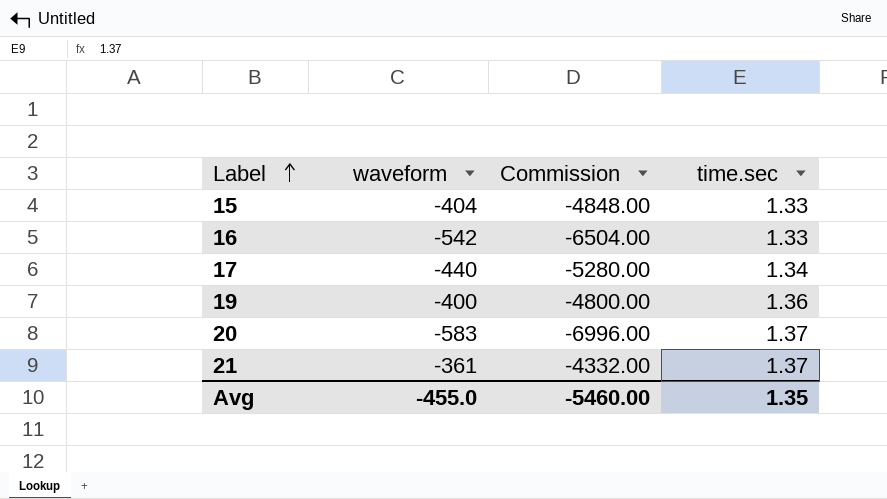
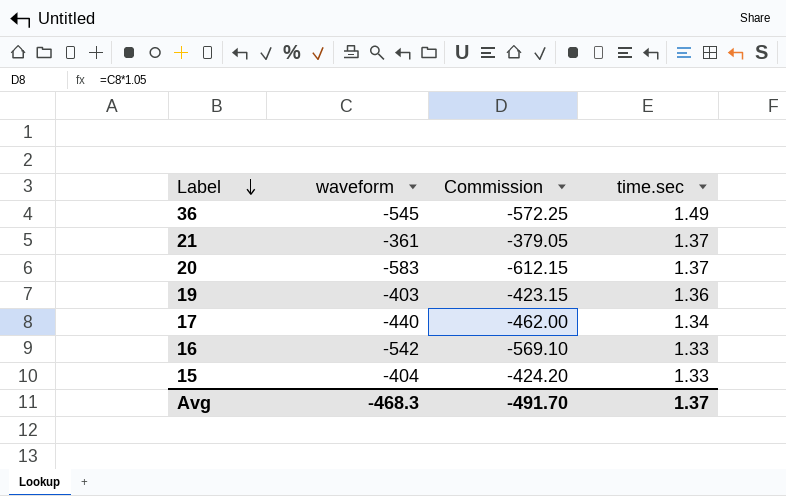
row order: Label ascending -> Label descending
column Commission | formula: [waveform] * 12 -> [waveform] * 1.05
row 36: none -> -545 | -572.25 | 1.49
19 | waveform: -400 -> -403
Avg | waveform: -455.0 -> -468.3
Avg | Commission: -5460.00 -> -491.70
Avg | time.sec: 1.35 -> 1.37

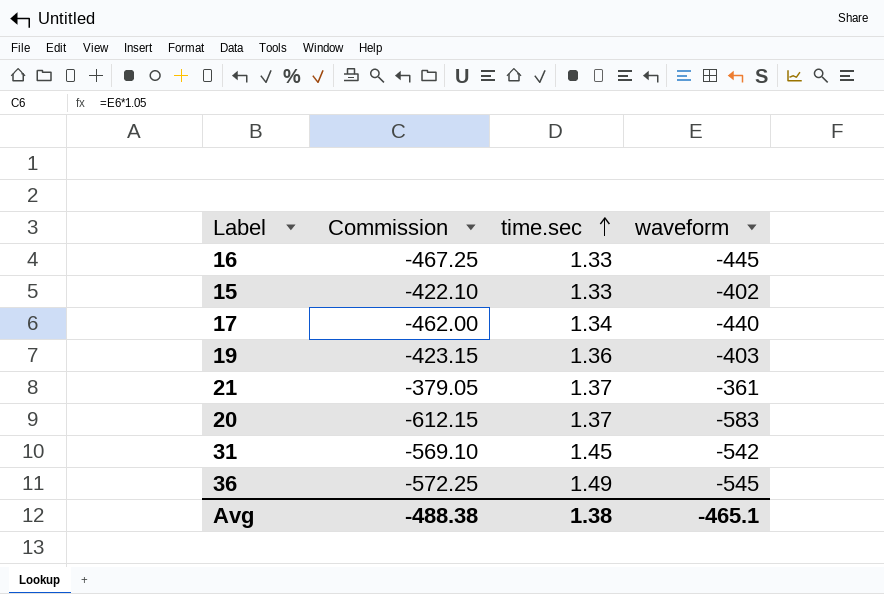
row order: Label descending -> time.sec ascending
column waveform | position: 2 -> 4
16 | Commission: -569.10 -> -467.25
16 | waveform: -542 -> -445
15 | Commission: -424.20 -> -422.10
15 | waveform: -404 -> -402
row 31: none -> -569.10 | 1.45 | -542
Avg | Commission: -491.70 -> -488.38
Avg | time.sec: 1.37 -> 1.38
Avg | waveform: -468.3 -> -465.1

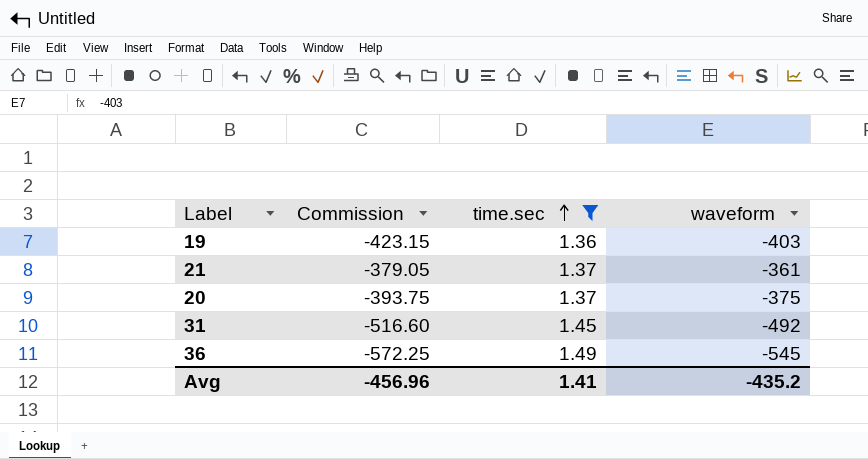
filter: none -> time.sec >= 1.36
20 | Commission: -612.15 -> -393.75
20 | waveform: -583 -> -375
31 | Commission: -569.10 -> -516.60
31 | waveform: -542 -> -492
Avg | Commission: -488.38 -> -456.96
Avg | time.sec: 1.38 -> 1.41
Avg | waveform: -465.1 -> -435.2

